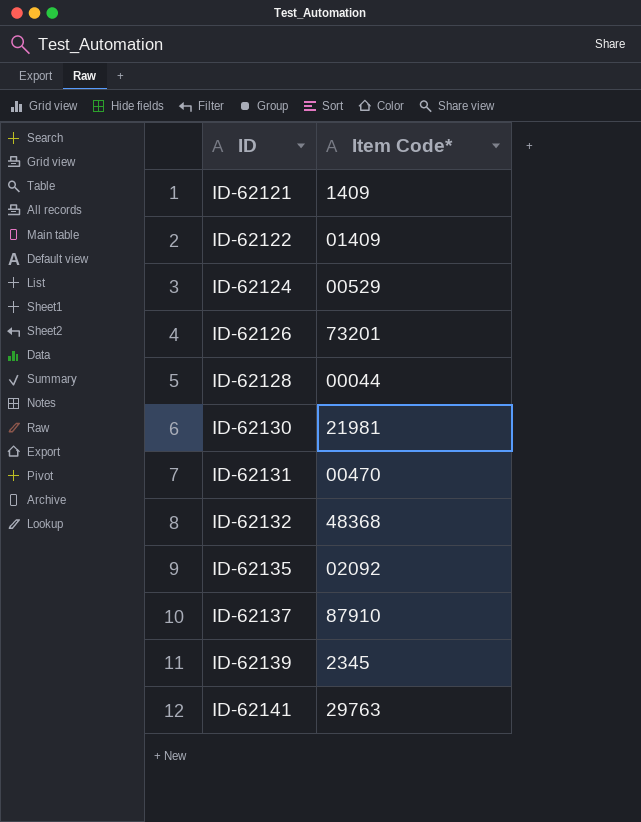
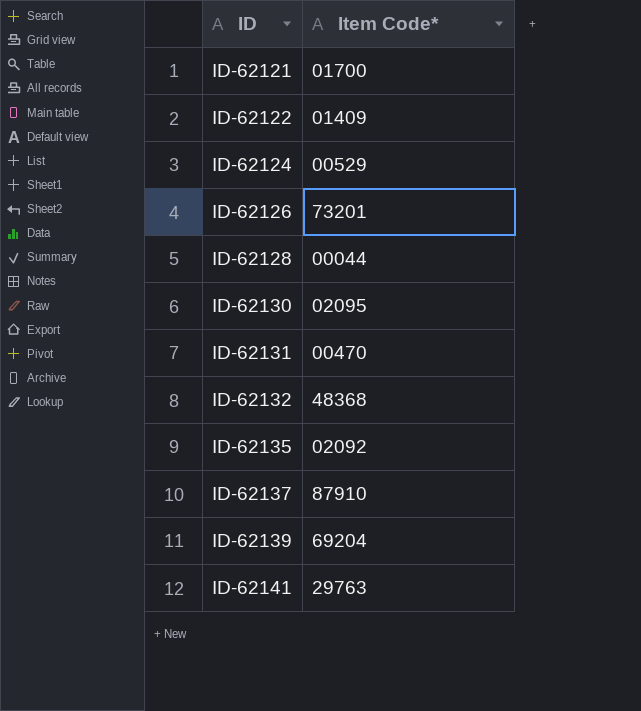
ID-62121 | Item Code*: 1409 -> 01700
ID-62130 | Item Code*: 21981 -> 02095
ID-62139 | Item Code*: 2345 -> 69204

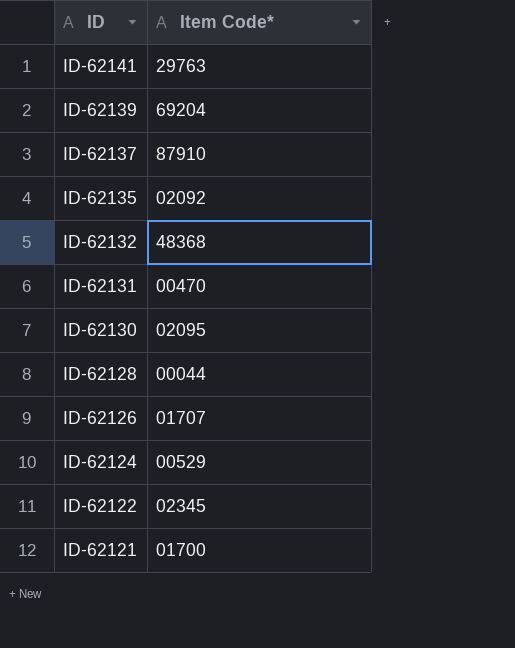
row order: ID ascending -> ID descending
ID-62126 | Item Code*: 73201 -> 01707
ID-62122 | Item Code*: 01409 -> 02345

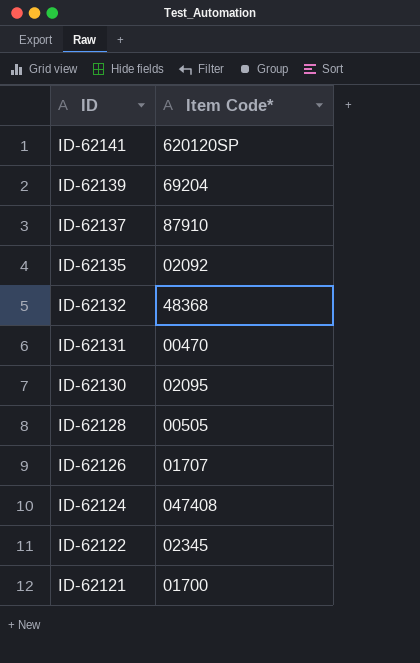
ID-62141 | Item Code*: 29763 -> 620120SP
ID-62128 | Item Code*: 00044 -> 00505
ID-62124 | Item Code*: 00529 -> 047408

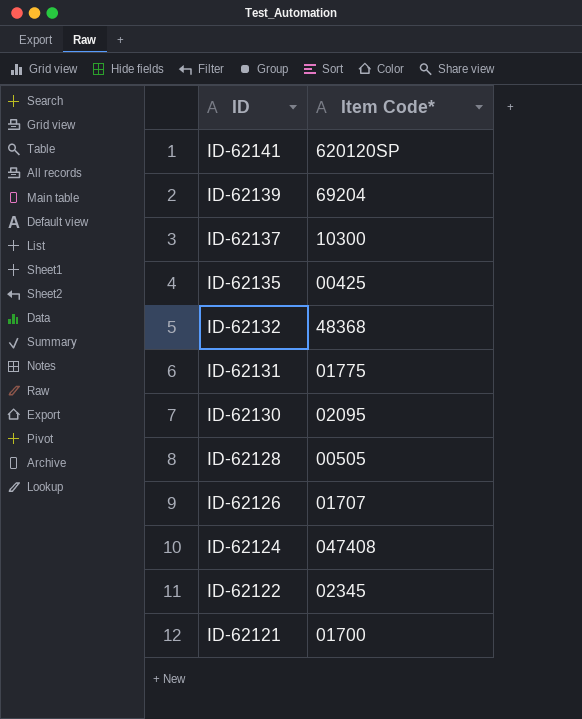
ID-62137 | Item Code*: 87910 -> 10300
ID-62135 | Item Code*: 02092 -> 00425
ID-62131 | Item Code*: 00470 -> 01775

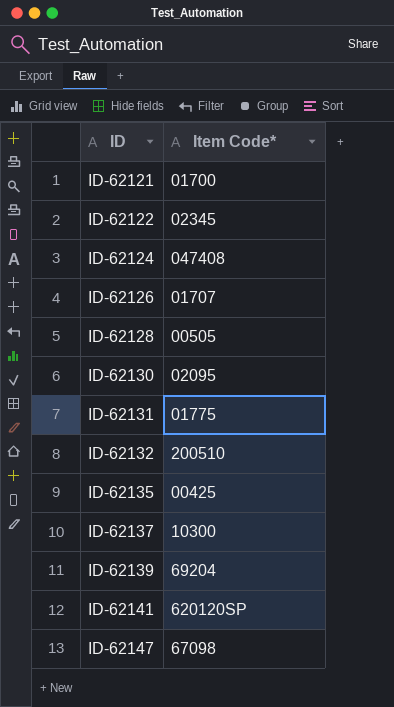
row order: ID descending -> ID ascending
ID-62132 | Item Code*: 48368 -> 200510
row ID-62147: none -> 67098

